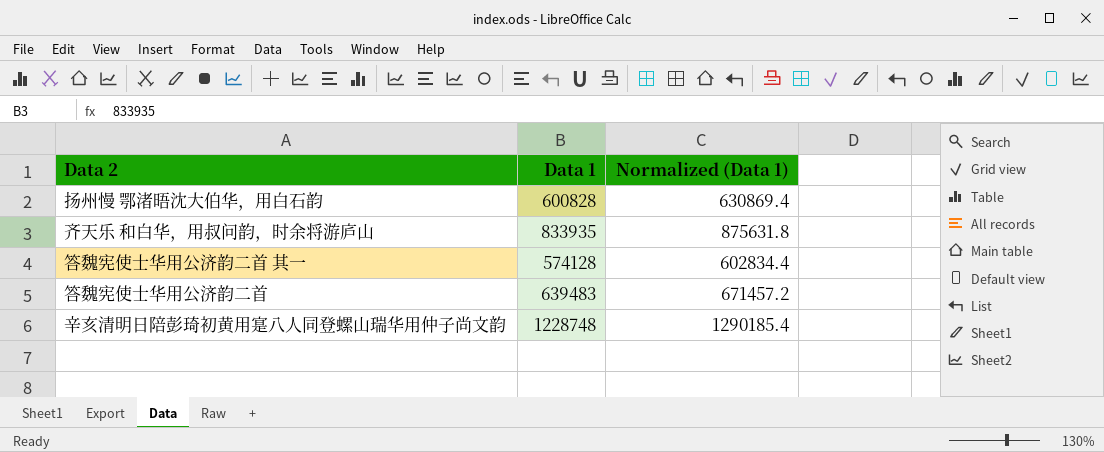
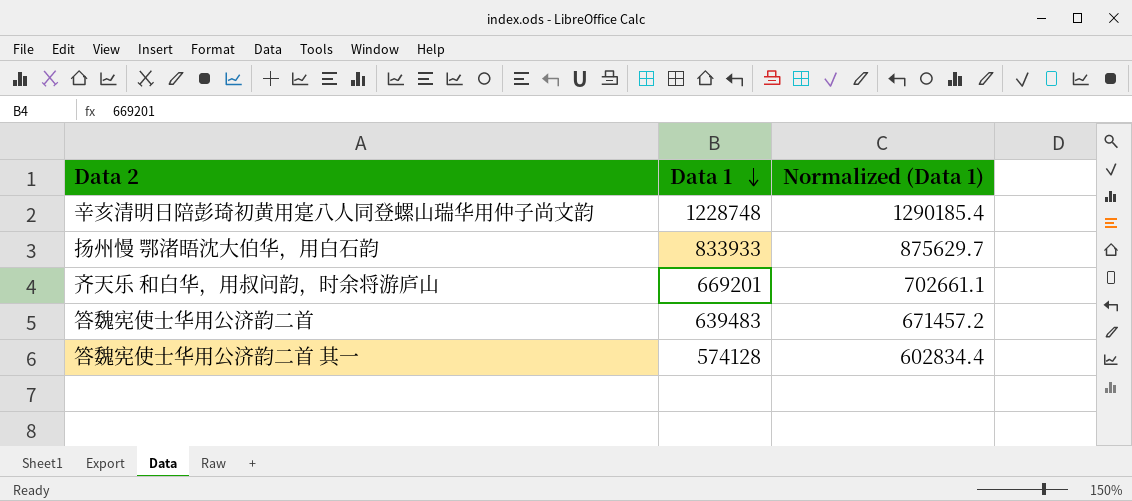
row order: none -> Data 1 descending
扬州慢 鄂渚晤沈大伯华，用白石韵 | Data 1: 600828 -> 833933
扬州慢 鄂渚晤沈大伯华，用白石韵 | Normalized (Data 1): 630869.4 -> 875629.7
齐天乐 和白华，用叔问韵，时余将游庐山 | Data 1: 833935 -> 669201
齐天乐 和白华，用叔问韵，时余将游庐山 | Normalized (Data 1): 875631.8 -> 702661.1

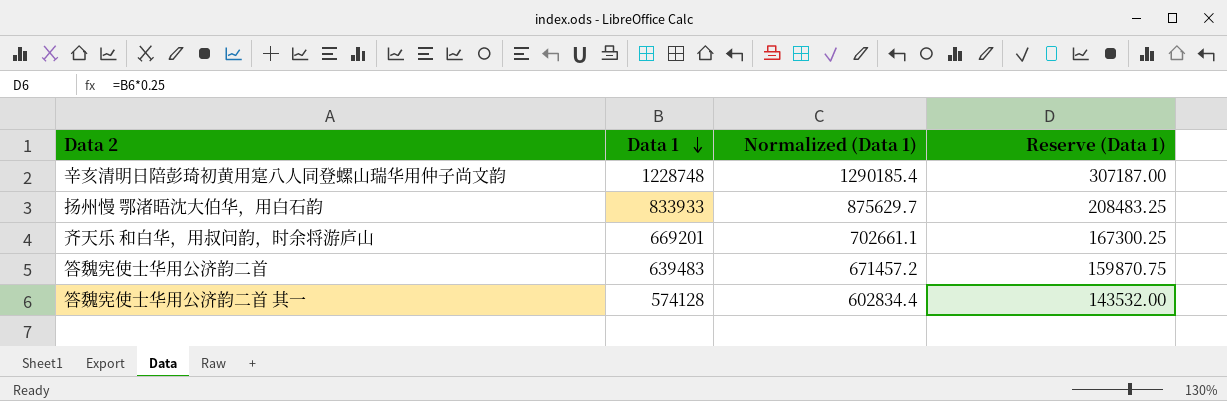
column Reserve (Data 1) | formula: none -> [Data 1] * 0.25

